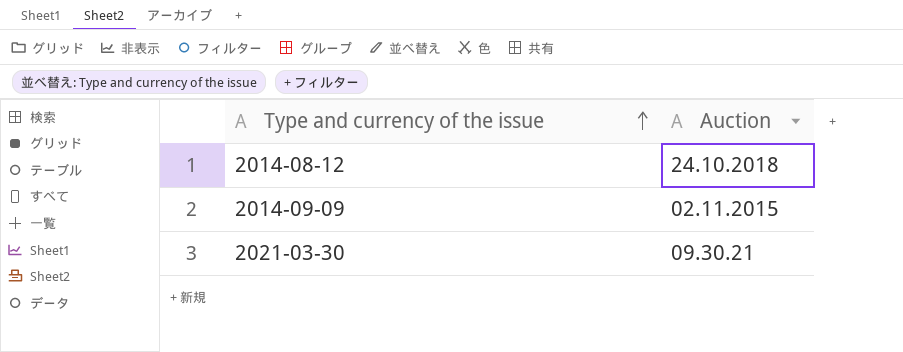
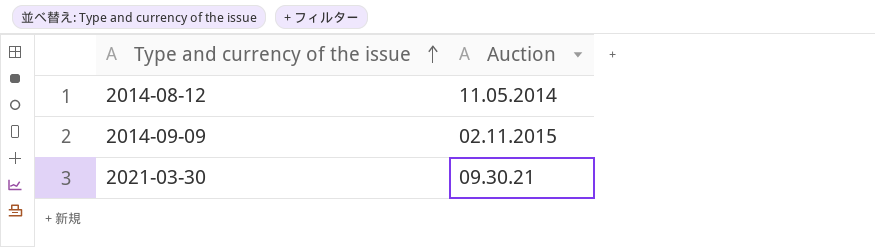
2014-08-12 | Auction: 24.10.2018 -> 11.05.2014

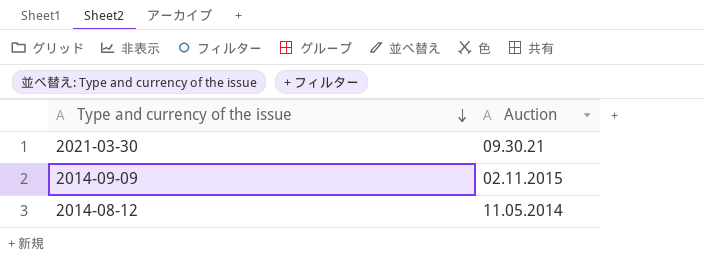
row order: Type and currency of the issue ascending -> Type and currency of the issue descending

